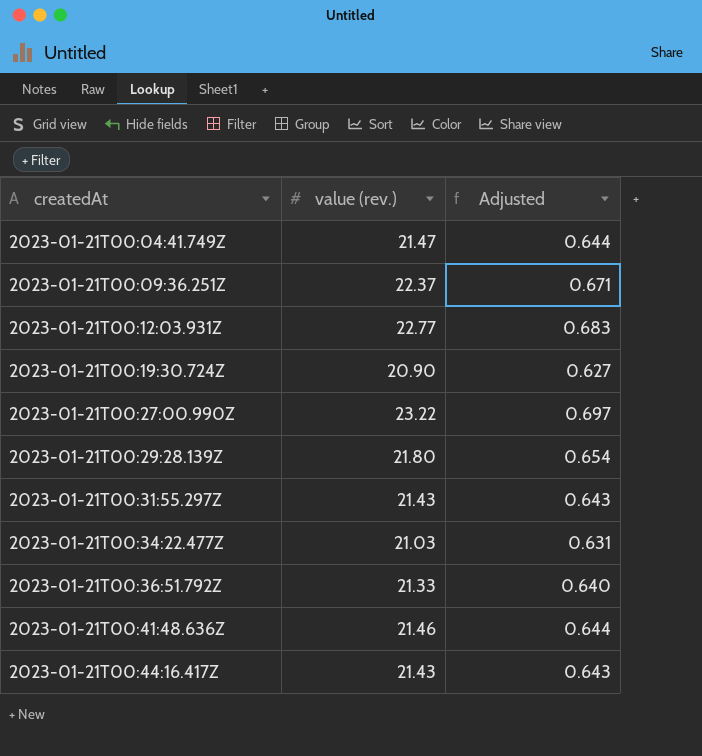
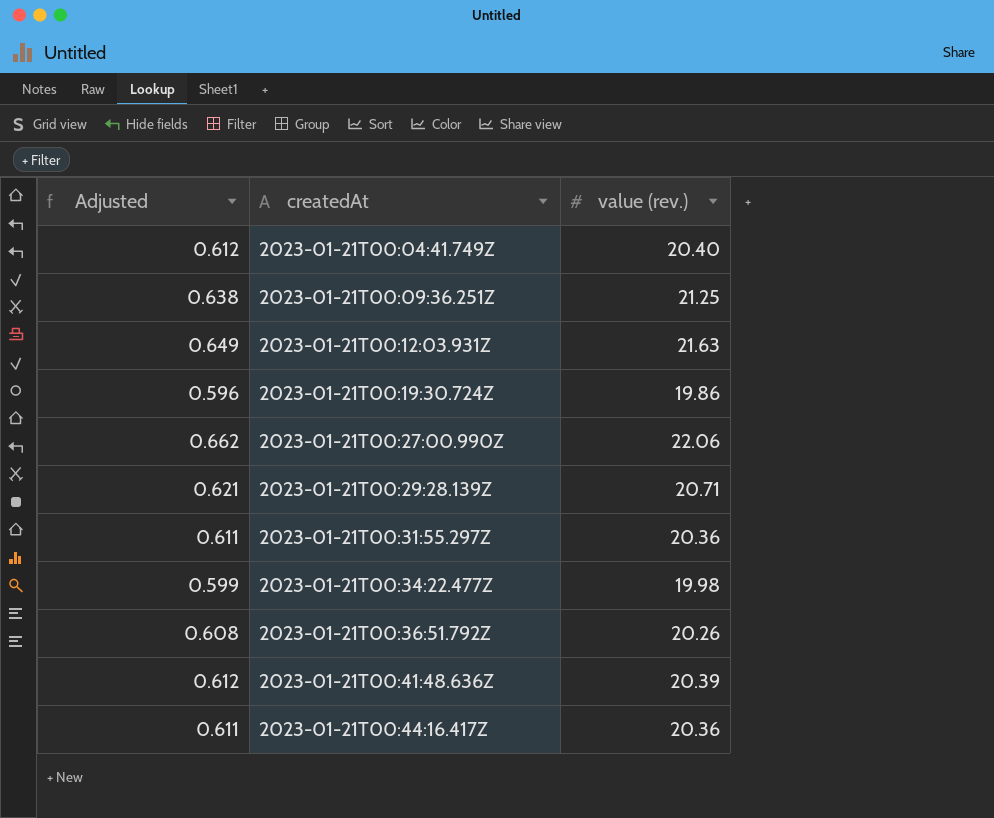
column Adjusted | position: 3 -> 1
2023-01-21T00:04:41.749Z | Adjusted: 0.644 -> 0.612
2023-01-21T00:04:41.749Z | value (rev.): 21.47 -> 20.40
2023-01-21T00:09:36.251Z | Adjusted: 0.671 -> 0.638
2023-01-21T00:09:36.251Z | value (rev.): 22.37 -> 21.25
2023-01-21T00:12:03.931Z | Adjusted: 0.683 -> 0.649
2023-01-21T00:12:03.931Z | value (rev.): 22.77 -> 21.63
2023-01-21T00:19:30.724Z | Adjusted: 0.627 -> 0.596
2023-01-21T00:19:30.724Z | value (rev.): 20.90 -> 19.86
2023-01-21T00:27:00.990Z | Adjusted: 0.697 -> 0.662
2023-01-21T00:27:00.990Z | value (rev.): 23.22 -> 22.06
2023-01-21T00:29:28.139Z | Adjusted: 0.654 -> 0.621
2023-01-21T00:29:28.139Z | value (rev.): 21.80 -> 20.71
2023-01-21T00:31:55.297Z | Adjusted: 0.643 -> 0.611
2023-01-21T00:31:55.297Z | value (rev.): 21.43 -> 20.36
2023-01-21T00:34:22.477Z | Adjusted: 0.631 -> 0.599
2023-01-21T00:34:22.477Z | value (rev.): 21.03 -> 19.98
2023-01-21T00:36:51.792Z | Adjusted: 0.640 -> 0.608
2023-01-21T00:36:51.792Z | value (rev.): 21.33 -> 20.26
2023-01-21T00:41:48.636Z | Adjusted: 0.644 -> 0.612
2023-01-21T00:41:48.636Z | value (rev.): 21.46 -> 20.39
2023-01-21T00:44:16.417Z | Adjusted: 0.643 -> 0.611
2023-01-21T00:44:16.417Z | value (rev.): 21.43 -> 20.36

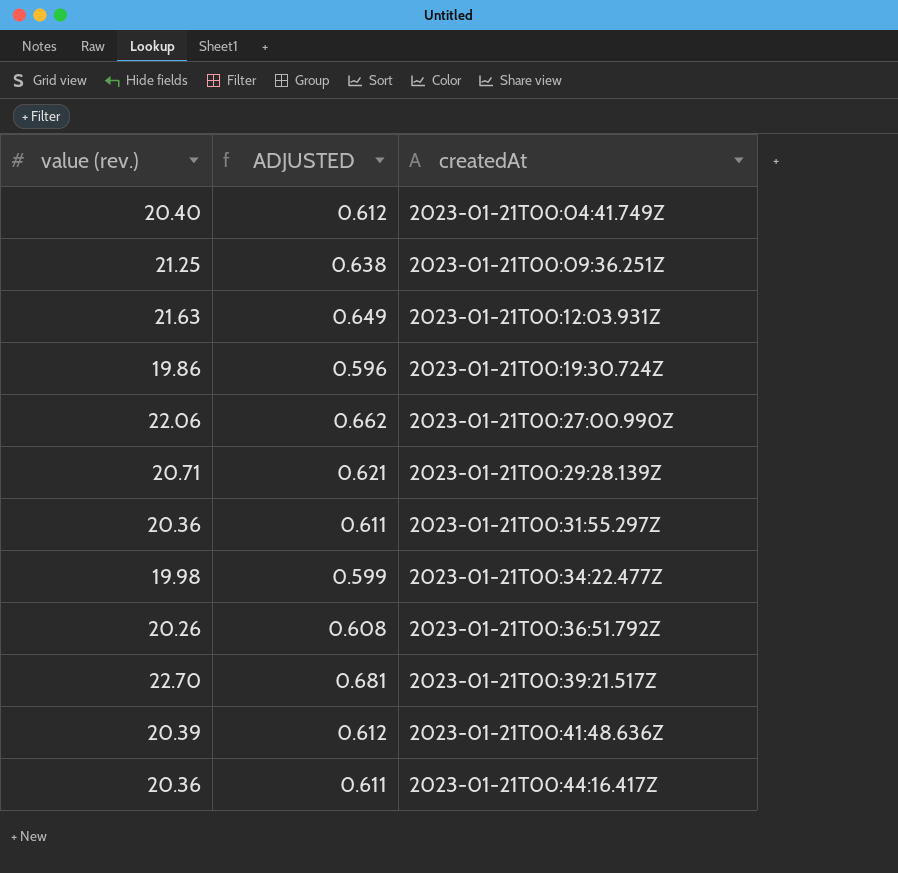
column value (rev.) | position: 3 -> 1
column name: Adjusted -> ADJUSTED
row 2023-01-21T00:39:21.517Z: none -> 22.70 | 0.681

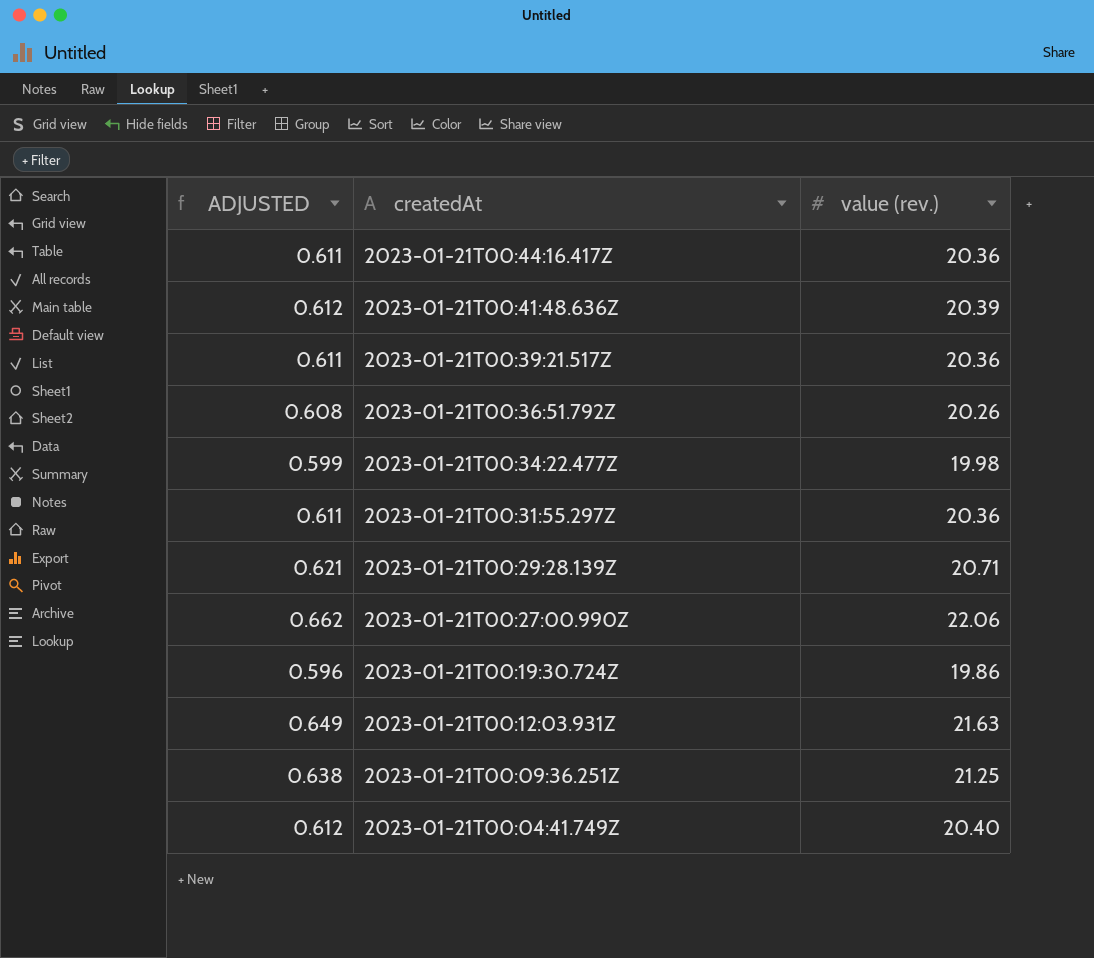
row order: createdAt ascending -> createdAt descending
column value (rev.) | position: 1 -> 3
2023-01-21T00:39:21.517Z | ADJUSTED: 0.681 -> 0.611
2023-01-21T00:39:21.517Z | value (rev.): 22.70 -> 20.36

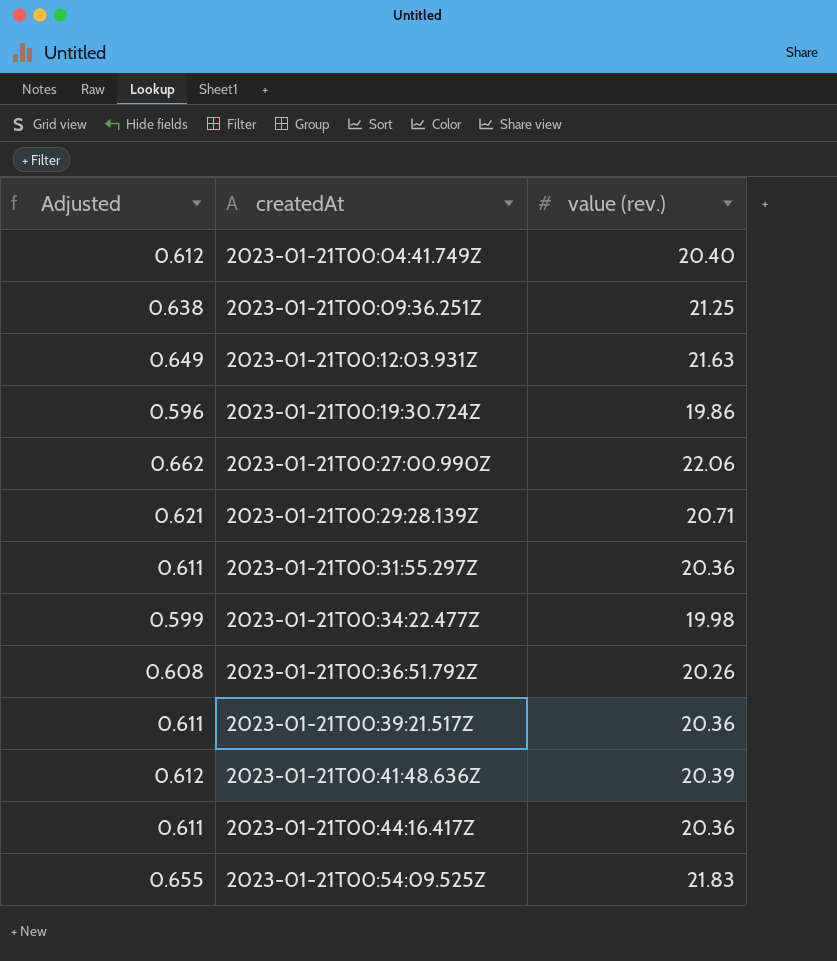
row order: createdAt descending -> createdAt ascending
column name: ADJUSTED -> Adjusted
row 2023-01-21T00:54:09.525Z: none -> 0.655 | 21.83

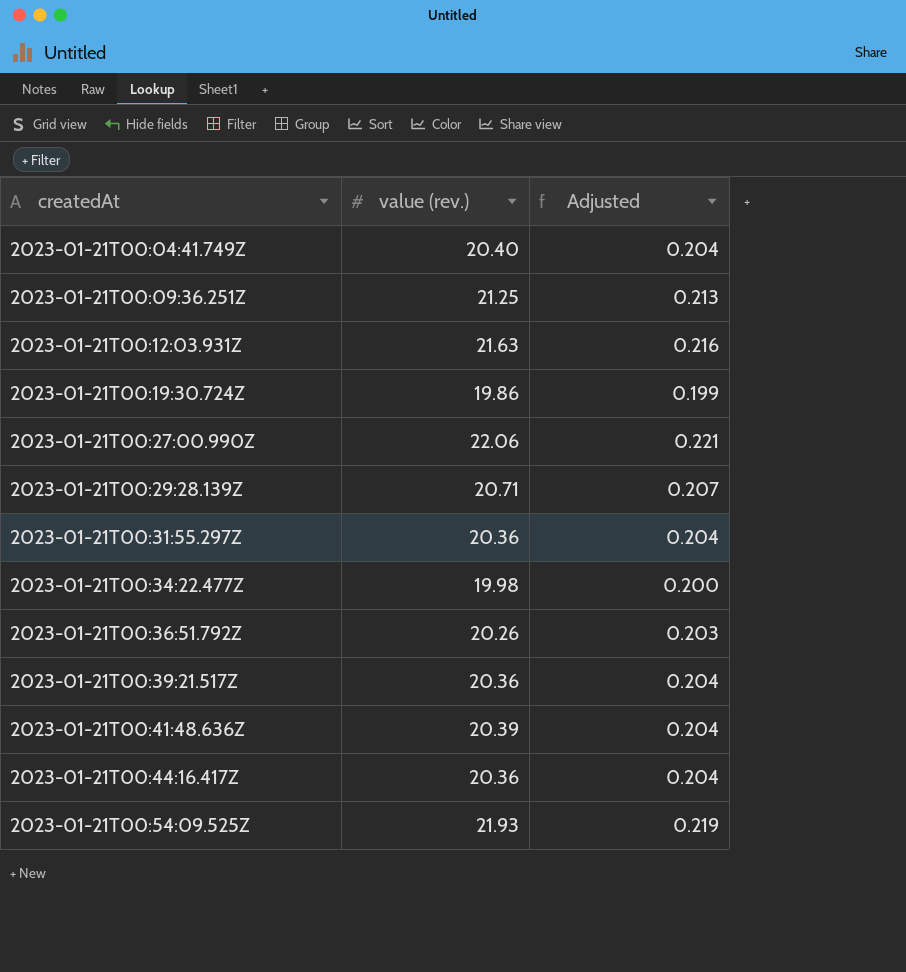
column Adjusted | formula: [value (rev.)] * 0.03 -> [value (rev.)] * 0.01
column Adjusted | position: 1 -> 3
2023-01-21T00:54:09.525Z | value (rev.): 21.83 -> 21.93

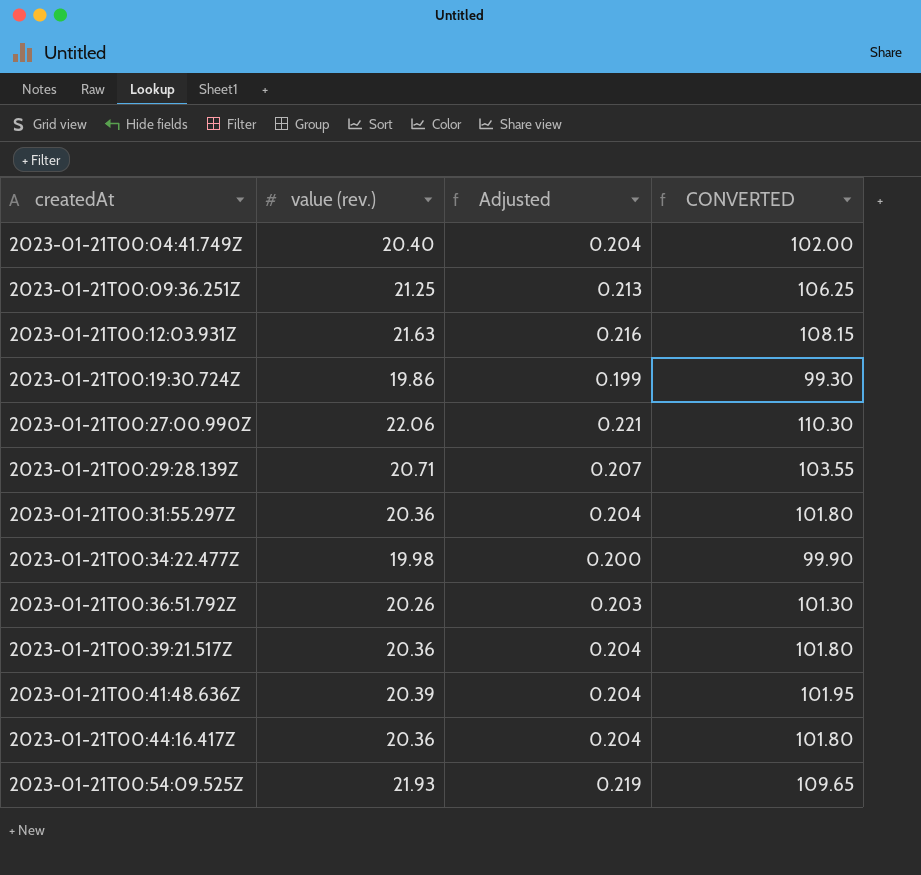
column CONVERTED | formula: none -> [value (rev.)] * 5

